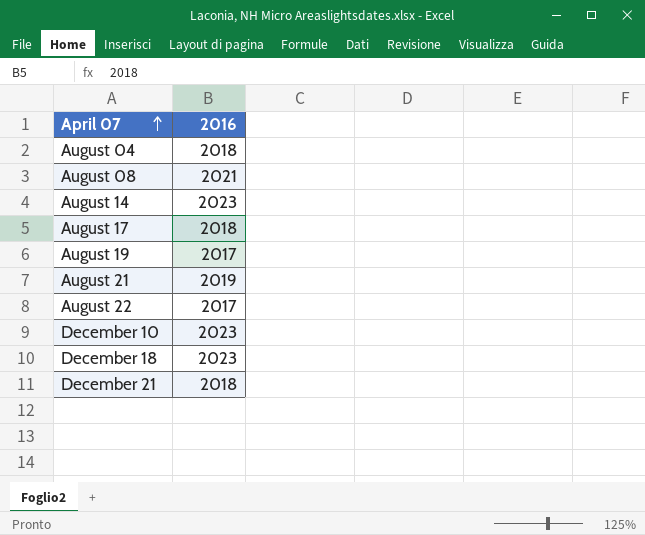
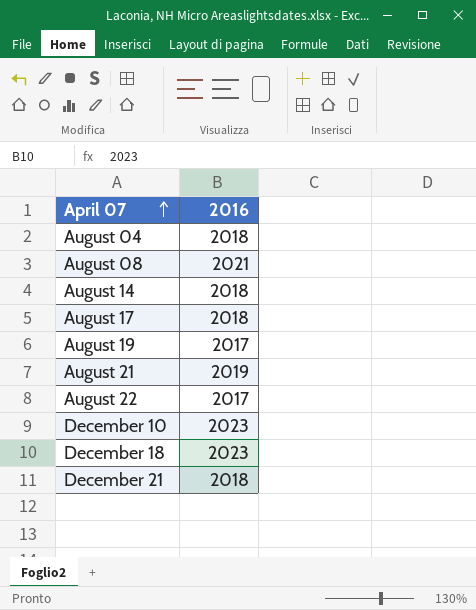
August 14 | 2016: 2023 -> 2018

